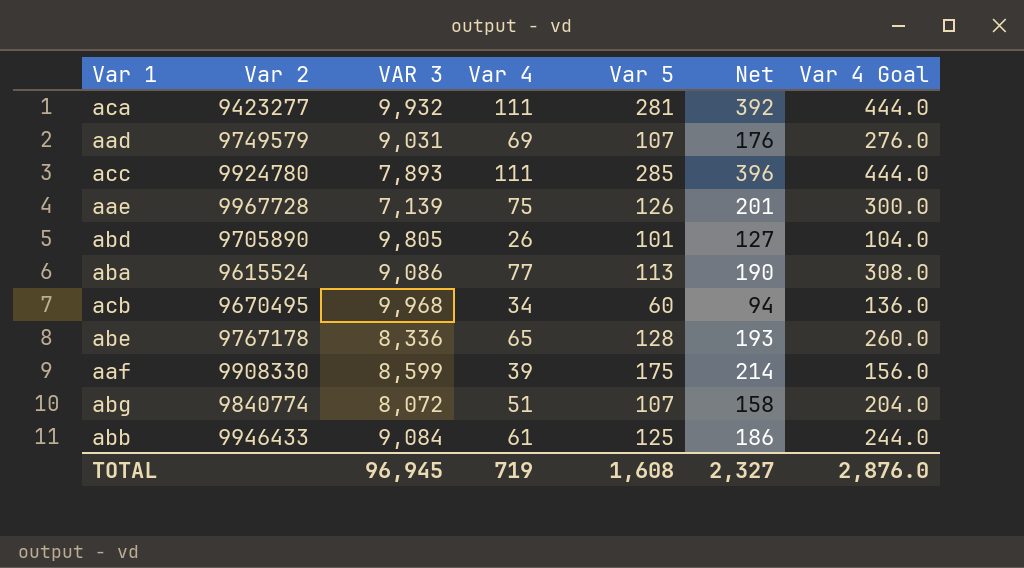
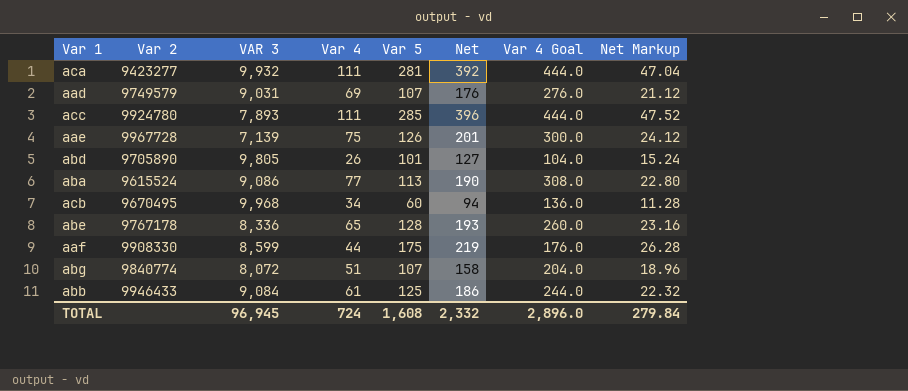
column Net Markup | formula: none -> [Net] * 0.12
aaf | Var 4: 39 -> 44
aaf | Net: 214 -> 219
aaf | Var 4 Goal: 156.0 -> 176.0
TOTAL | Var 4: 719 -> 724
TOTAL | Net: 2,327 -> 2,332
TOTAL | Var 4 Goal: 2,876.0 -> 2,896.0

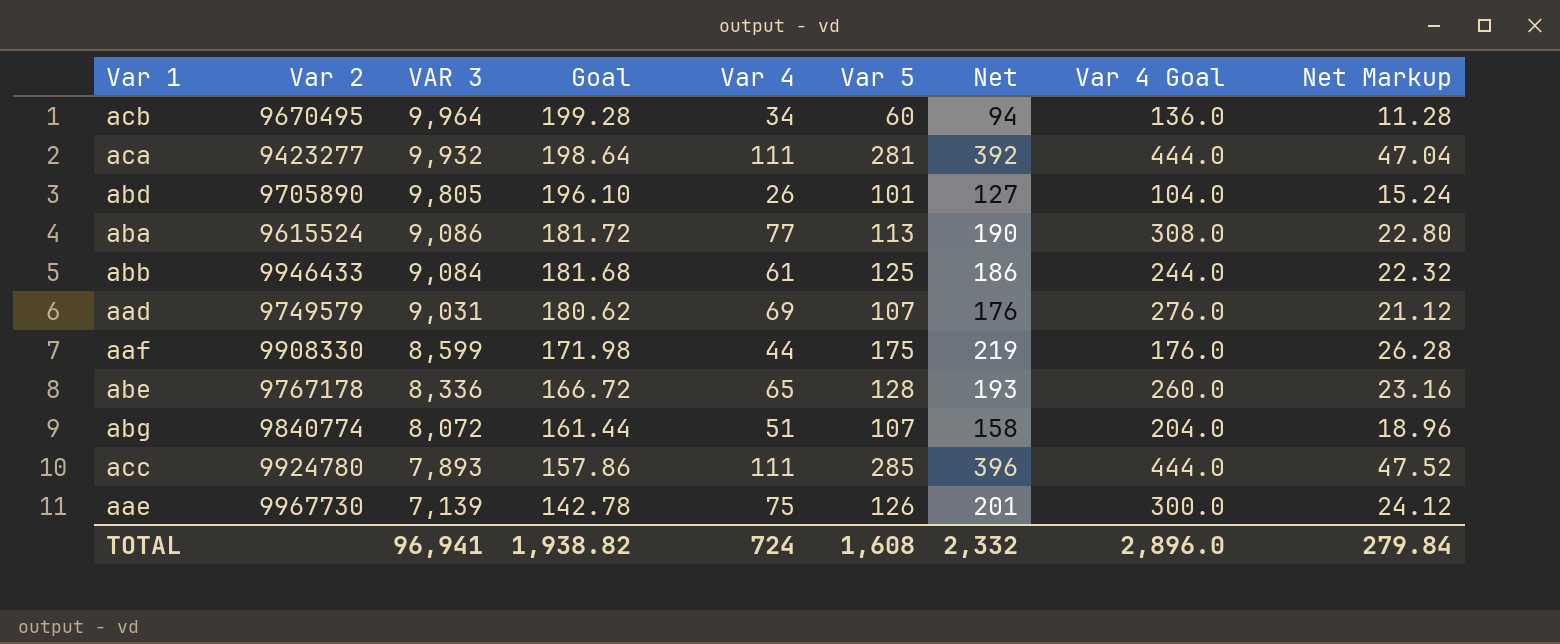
row order: none -> VAR 3 descending
column Goal | formula: none -> [VAR 3] * 0.02
acb | VAR 3: 9,968 -> 9,964
aae | Var 2: 9967728 -> 9967730
TOTAL | VAR 3: 96,945 -> 96,941

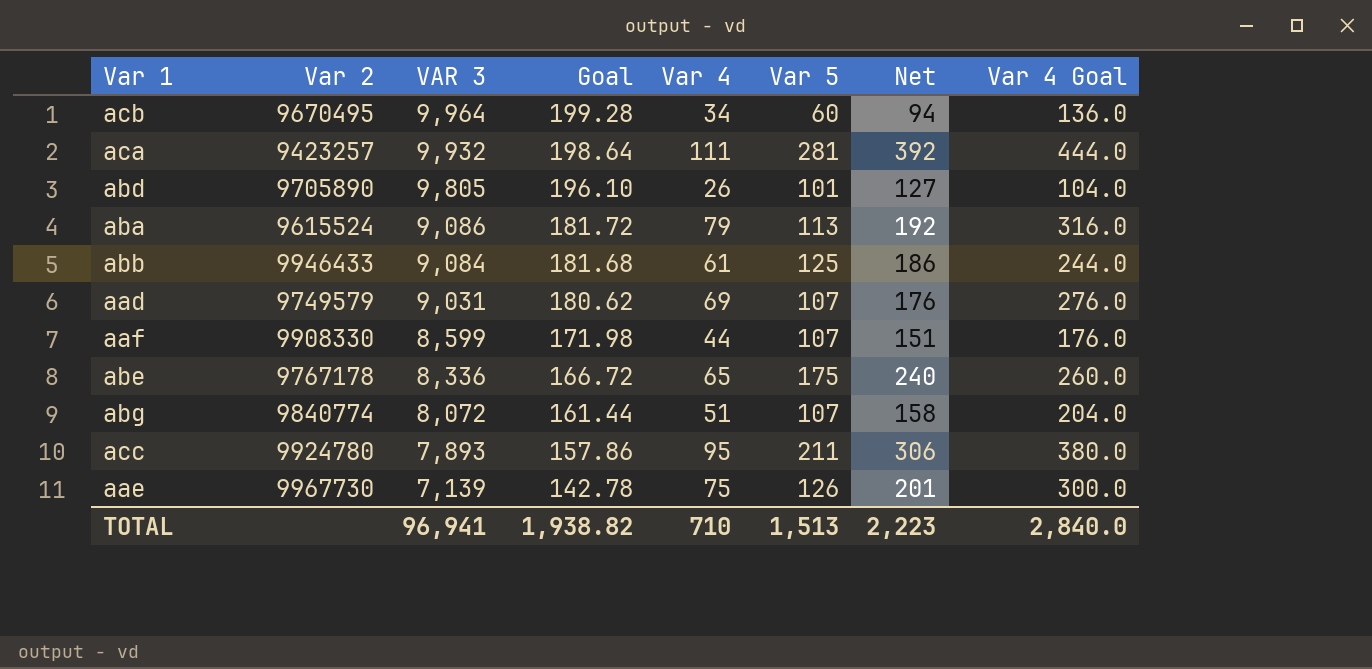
column Net Markup | formula: [Net] * 0.12 -> none
aca | Var 2: 9423277 -> 9423257
aba | Var 4: 77 -> 79
aba | Net: 190 -> 192
aba | Var 4 Goal: 308.0 -> 316.0
aaf | Var 5: 175 -> 107
aaf | Net: 219 -> 151
abe | Var 5: 128 -> 175
abe | Net: 193 -> 240
acc | Var 4: 111 -> 95
acc | Var 5: 285 -> 211
acc | Net: 396 -> 306
acc | Var 4 Goal: 444.0 -> 380.0
TOTAL | Var 4: 724 -> 710
TOTAL | Var 5: 1,608 -> 1,513
TOTAL | Net: 2,332 -> 2,223
TOTAL | Var 4 Goal: 2,896.0 -> 2,840.0

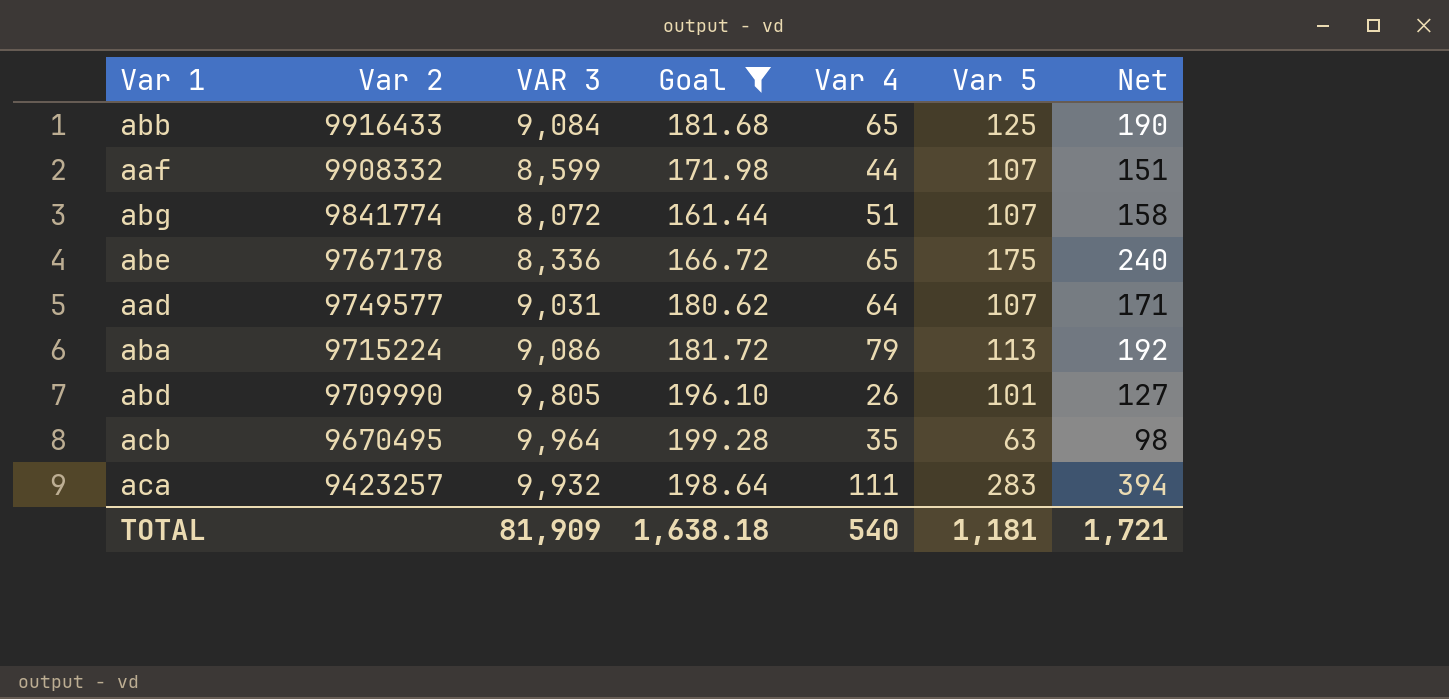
filter: none -> Goal >= 161.44
row order: VAR 3 descending -> Var 2 descending
column Var 4 Goal | formula: [Var 4] * 4 -> none
abb | Var 2: 9946433 -> 9916433
abb | Var 4: 61 -> 65
abb | Net: 186 -> 190
aaf | Var 2: 9908330 -> 9908332
abg | Var 2: 9840774 -> 9841774
aad | Var 2: 9749579 -> 9749577
aad | Var 4: 69 -> 64
aad | Net: 176 -> 171
aba | Var 2: 9615524 -> 9715224
abd | Var 2: 9705890 -> 9709990
acb | Var 4: 34 -> 35
acb | Var 5: 60 -> 63
acb | Net: 94 -> 98
aca | Var 5: 281 -> 283
aca | Net: 392 -> 394
TOTAL | VAR 3: 96,941 -> 81,909
TOTAL | Goal: 1,938.82 -> 1,638.18
TOTAL | Var 4: 710 -> 540
TOTAL | Var 5: 1,513 -> 1,181
TOTAL | Net: 2,223 -> 1,721

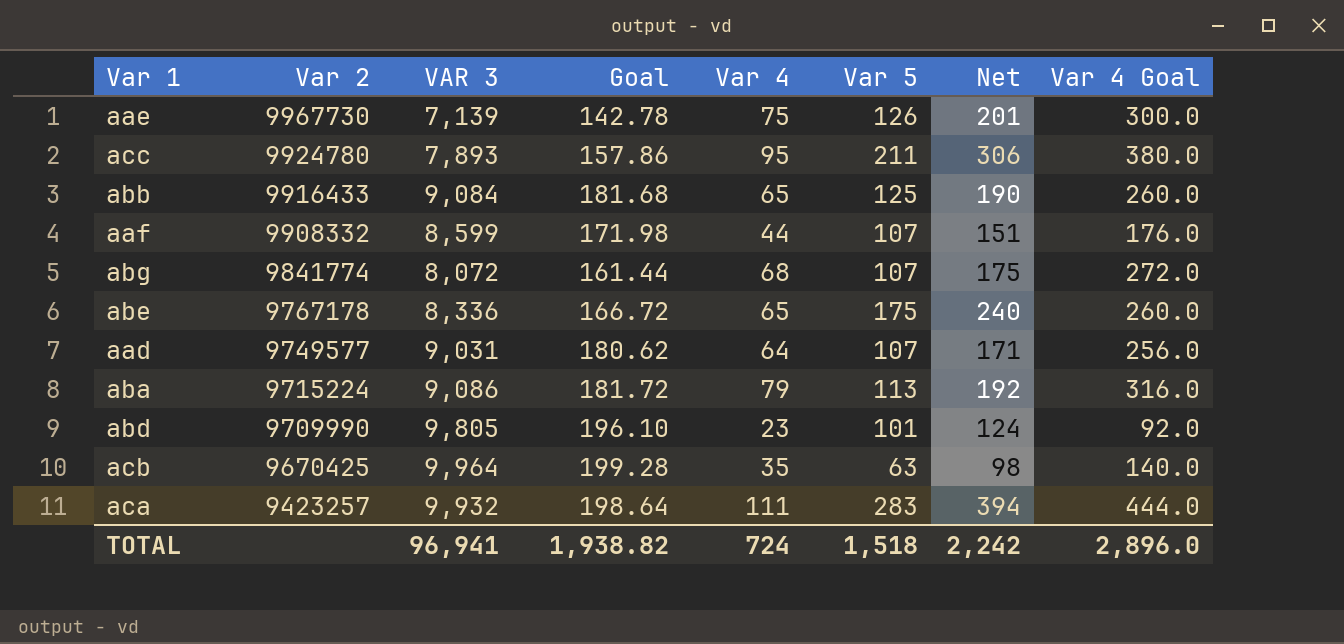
filter: Goal >= 161.44 -> none
column Var 4 Goal | formula: none -> [Var 4] * 4
abg | Var 4: 51 -> 68
abg | Net: 158 -> 175
abd | Var 4: 26 -> 23
abd | Net: 127 -> 124
acb | Var 2: 9670495 -> 9670425
TOTAL | VAR 3: 81,909 -> 96,941
TOTAL | Goal: 1,638.18 -> 1,938.82
TOTAL | Var 4: 540 -> 724
TOTAL | Var 5: 1,181 -> 1,518
TOTAL | Net: 1,721 -> 2,242

